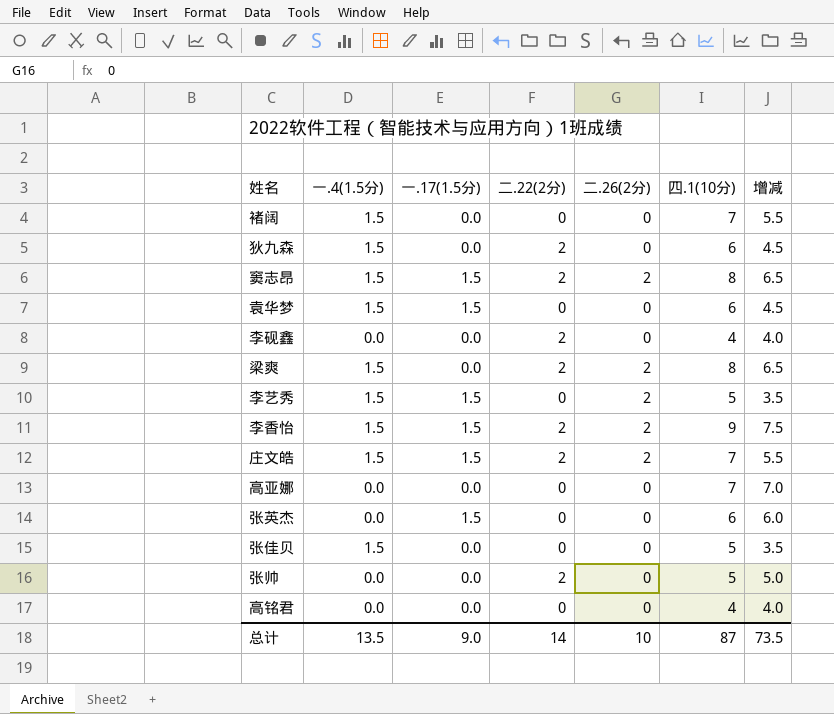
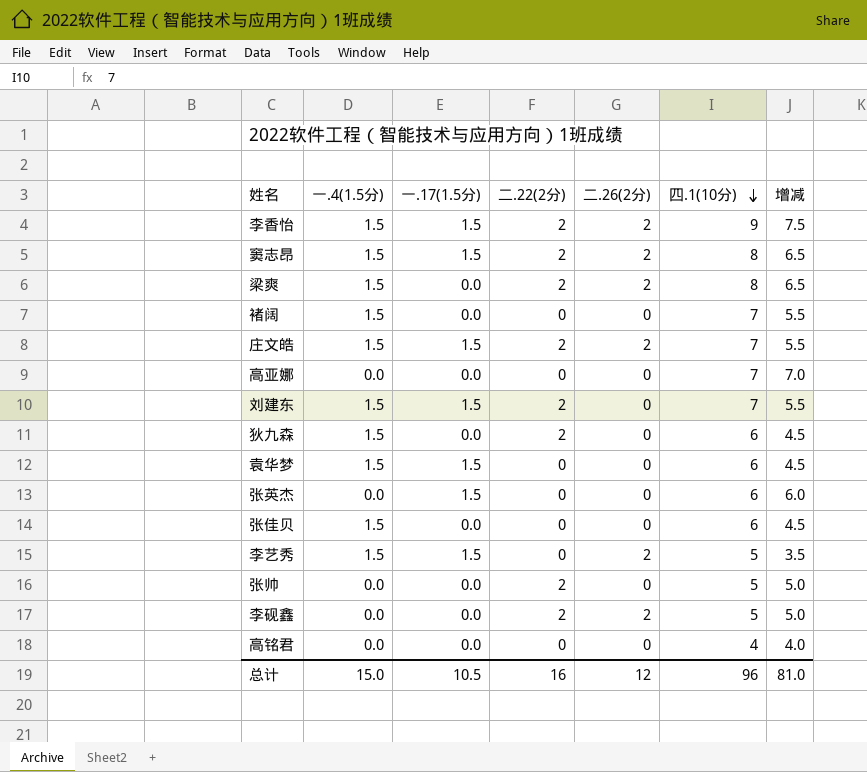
row order: none -> 四.1(10分) descending
row 刘建东: none -> 1.5 | 1.5 | 2 | 0 | 7 | 5.5
张佳贝 | 四.1(10分): 5 -> 6
张佳贝 | 增减: 3.5 -> 4.5
李砚鑫 | 二.26(2分): 0 -> 2
李砚鑫 | 四.1(10分): 4 -> 5
李砚鑫 | 增减: 4.0 -> 5.0
总计 | 一.4(1.5分): 13.5 -> 15.0
总计 | 一.17(1.5分): 9.0 -> 10.5
总计 | 二.22(2分): 14 -> 16
总计 | 二.26(2分): 10 -> 12
总计 | 四.1(10分): 87 -> 96
总计 | 增减: 73.5 -> 81.0

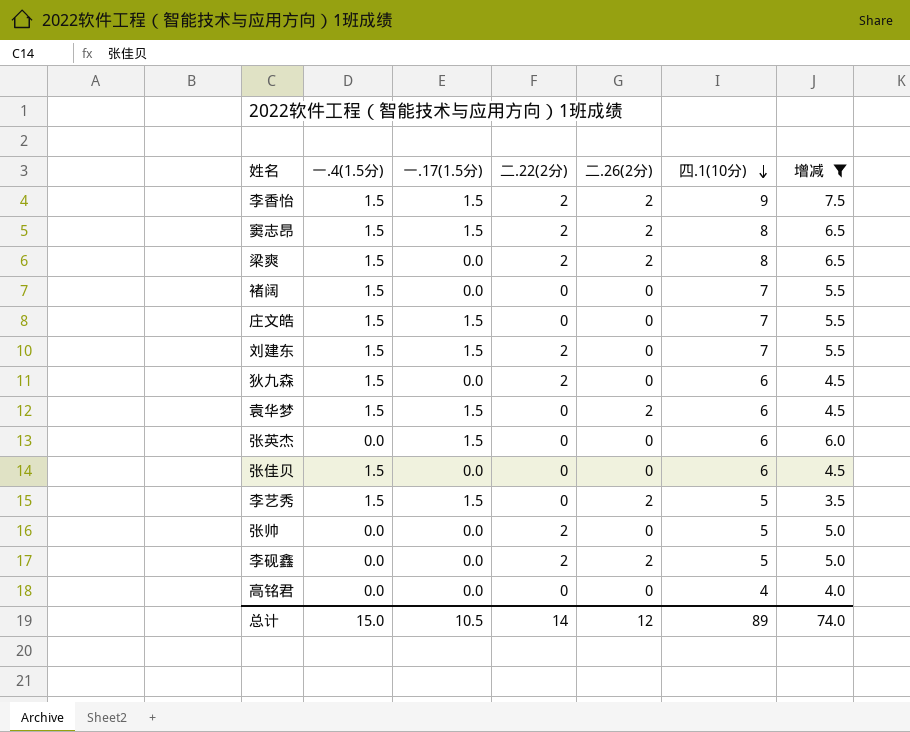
filter: none -> 增减 != 7.0
庄文皓 | 二.22(2分): 2 -> 0
庄文皓 | 二.26(2分): 2 -> 0
袁华梦 | 二.26(2分): 0 -> 2
总计 | 二.22(2分): 16 -> 14
总计 | 四.1(10分): 96 -> 89
总计 | 增减: 81.0 -> 74.0

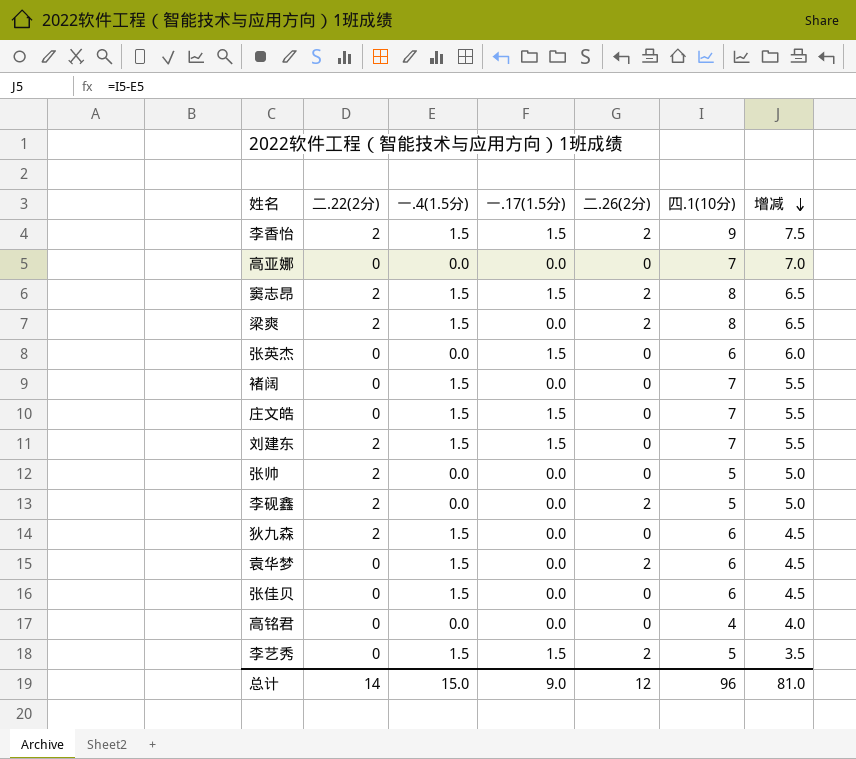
filter: 增减 != 7.0 -> none
row order: 四.1(10分) descending -> 增减 descending
column 二.22(2分) | position: 4 -> 2
袁华梦 | 一.17(1.5分): 1.5 -> 0.0
总计 | 一.17(1.5分): 10.5 -> 9.0
总计 | 四.1(10分): 89 -> 96
总计 | 增减: 74.0 -> 81.0

